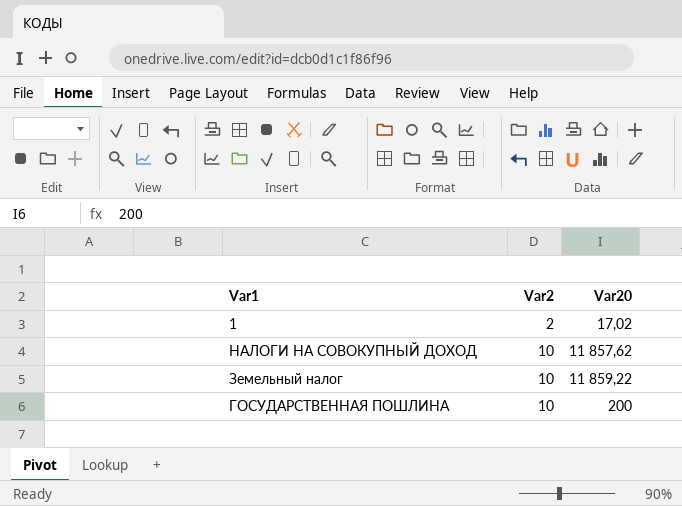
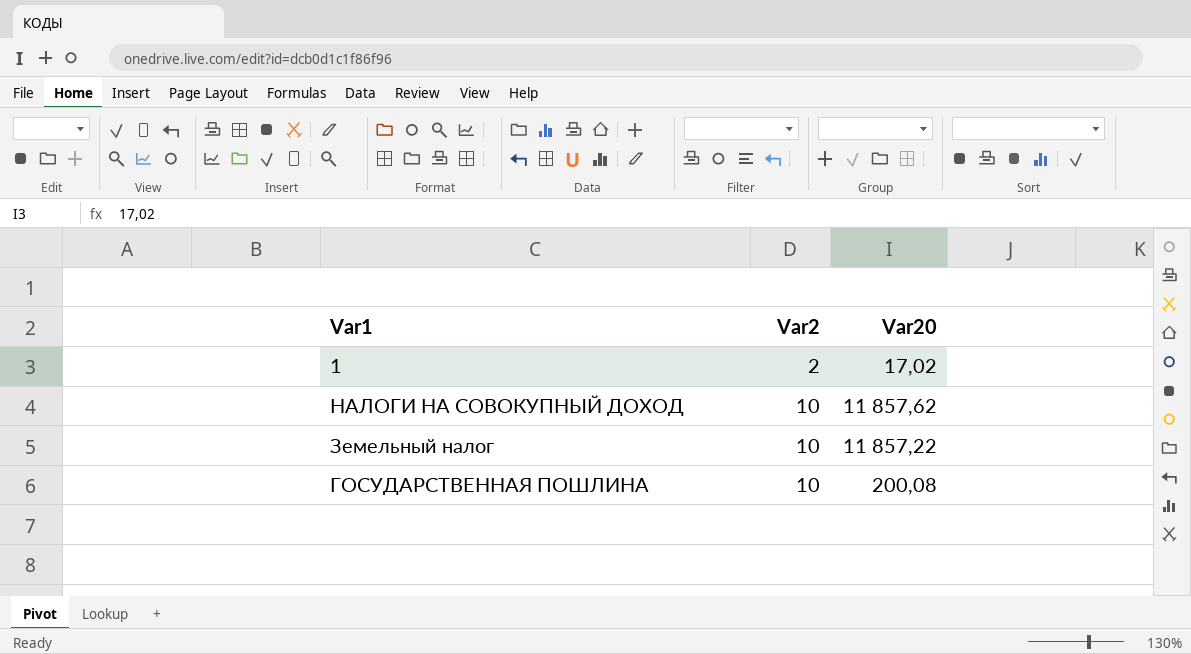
Земельный налог | Var20: 11 859,22 -> 11 857,22
ГОСУДАРСТВЕННАЯ ПОШЛИНА | Var20: 200 -> 200,08

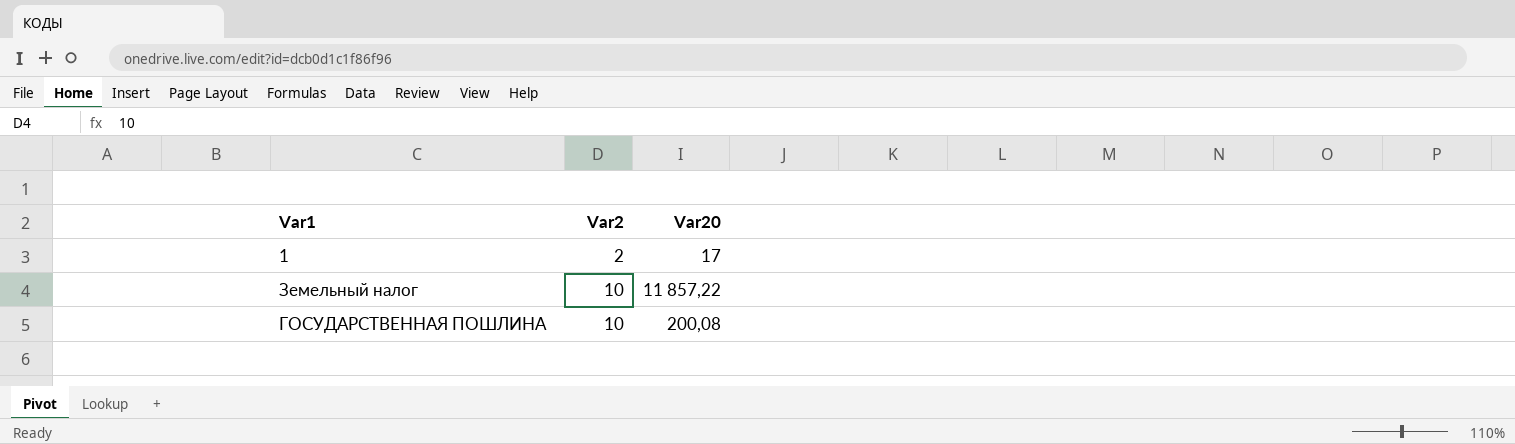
row НАЛОГИ НА СОВОКУПНЫЙ ДОХОД: 10 | 11 857,62 -> none
1 | Var20: 17,02 -> 17

